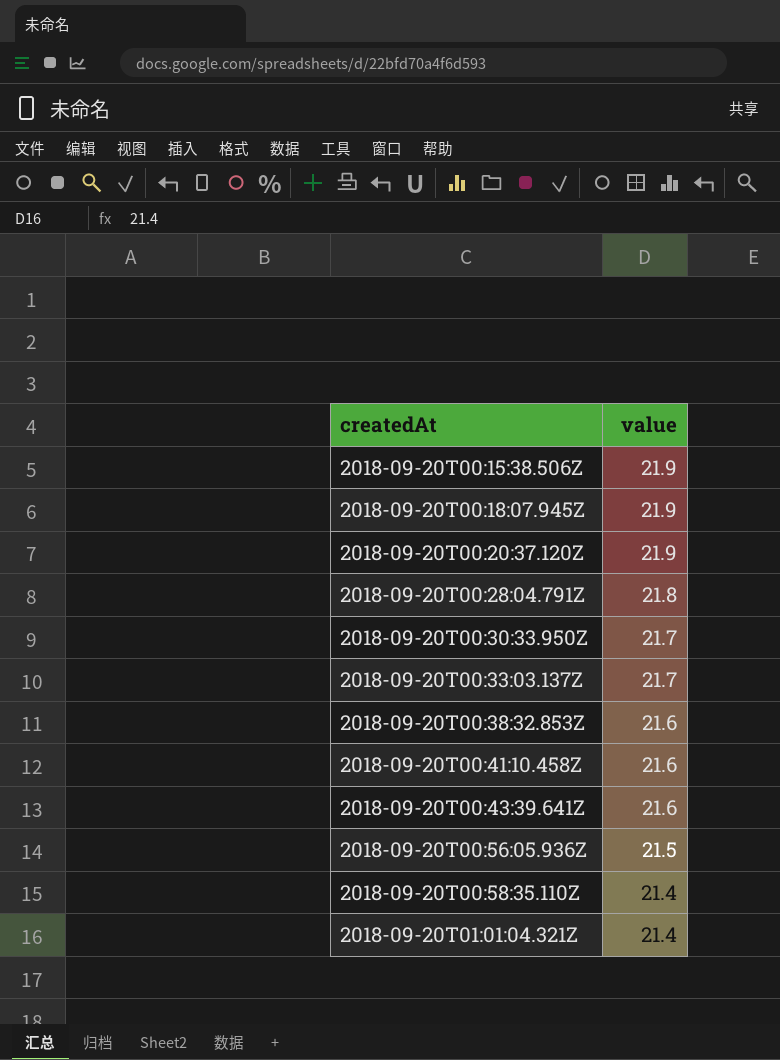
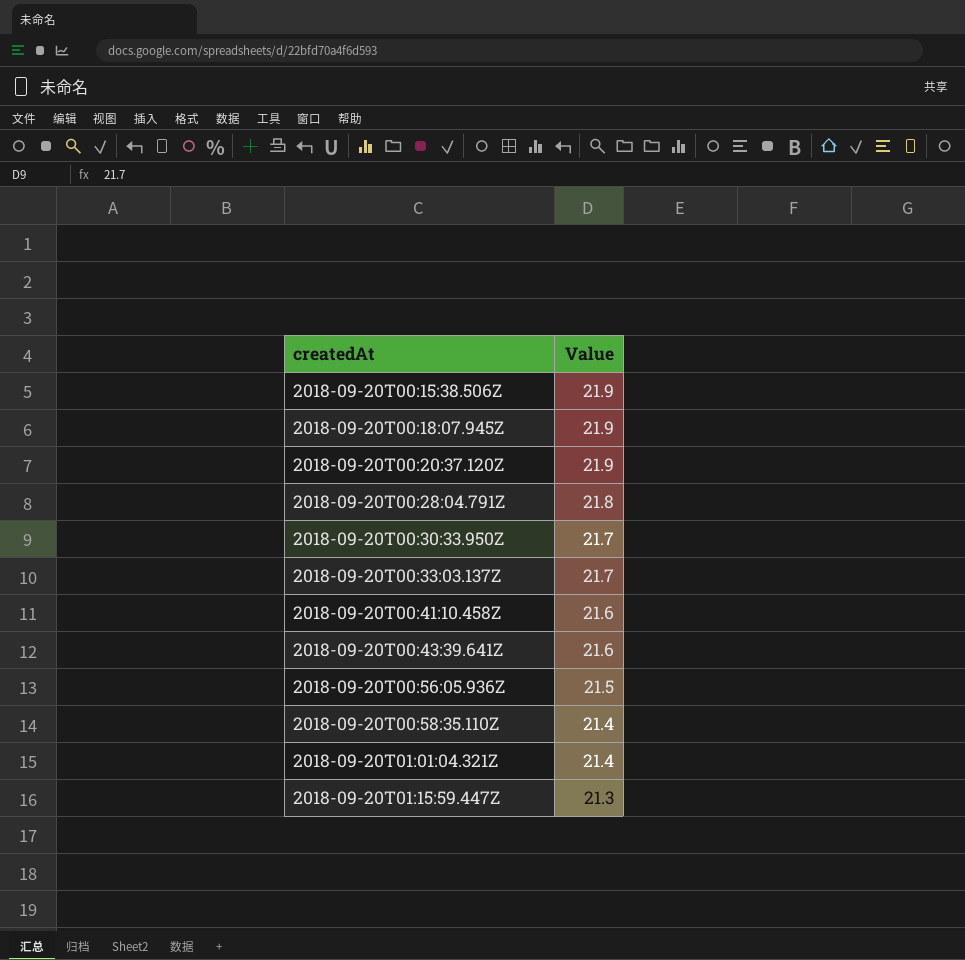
column name: value -> Value
row 2018-09-20T00:38:32.853Z: 21.6 -> none
row 2018-09-20T01:15:59.447Z: none -> 21.3

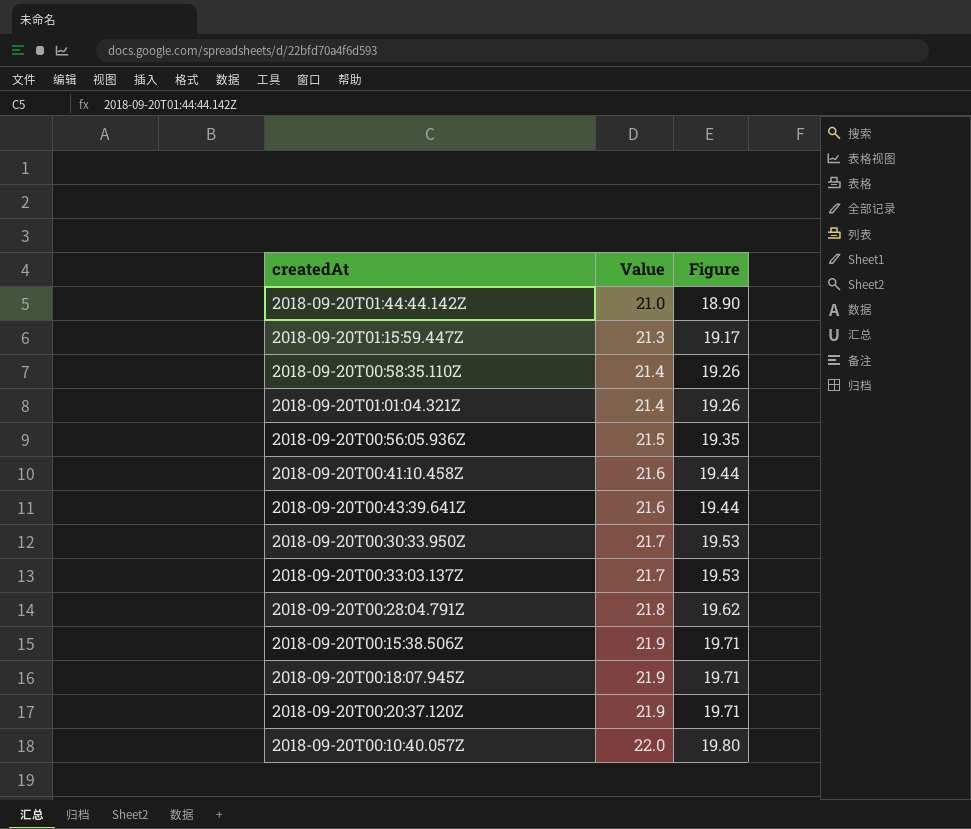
row order: createdAt ascending -> Value ascending
column Figure | formula: none -> [Value] * 0.9
row 2018-09-20T01:44:44.142Z: none -> 21.0 | 18.90
row 2018-09-20T00:10:40.057Z: none -> 22.0 | 19.80

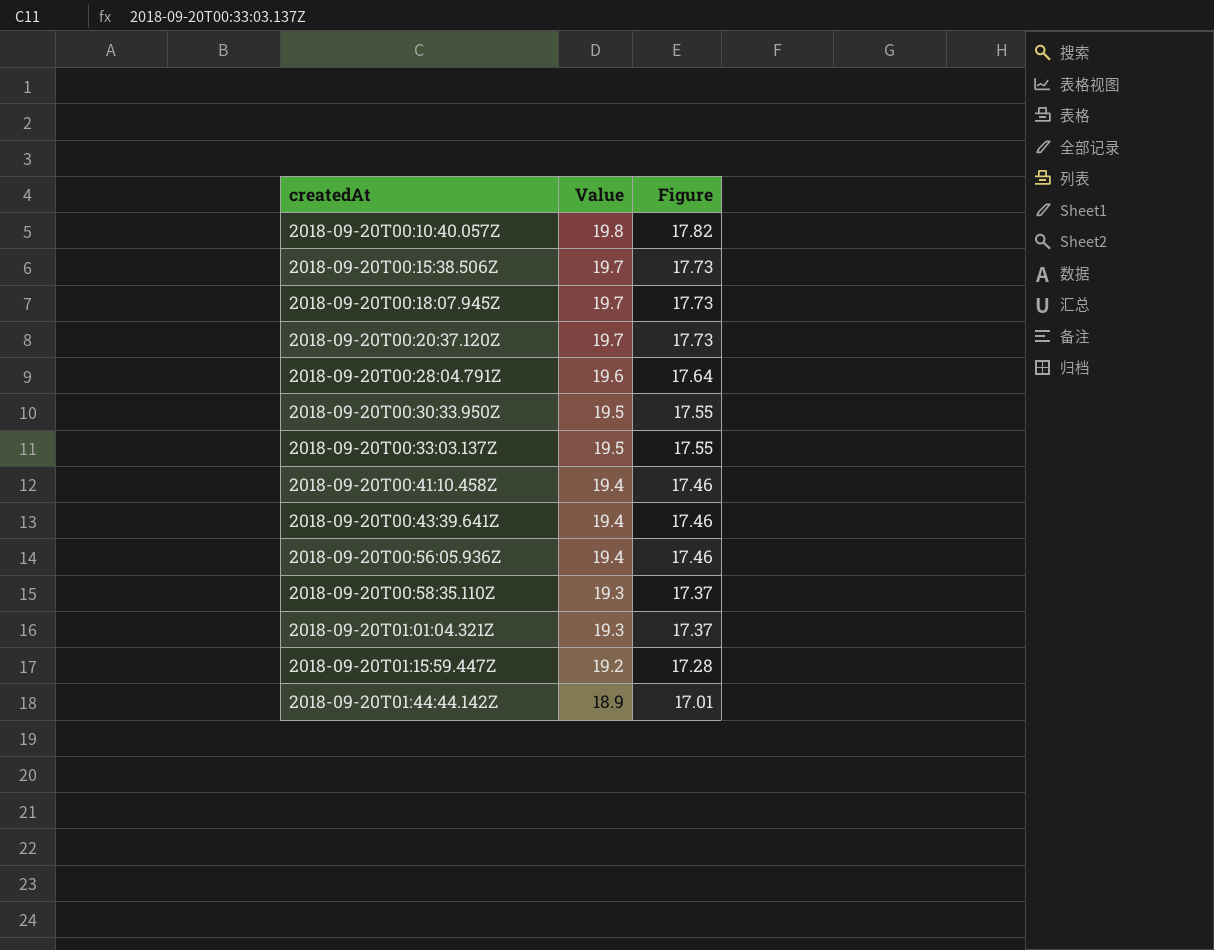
row order: Value ascending -> createdAt ascending
2018-09-20T00:10:40.057Z | Value: 22.0 -> 19.8
2018-09-20T00:10:40.057Z | Figure: 19.80 -> 17.82
2018-09-20T00:15:38.506Z | Value: 21.9 -> 19.7
2018-09-20T00:15:38.506Z | Figure: 19.71 -> 17.73
2018-09-20T00:18:07.945Z | Value: 21.9 -> 19.7
2018-09-20T00:18:07.945Z | Figure: 19.71 -> 17.73
2018-09-20T00:20:37.120Z | Value: 21.9 -> 19.7
2018-09-20T00:20:37.120Z | Figure: 19.71 -> 17.73
2018-09-20T00:28:04.791Z | Value: 21.8 -> 19.6
2018-09-20T00:28:04.791Z | Figure: 19.62 -> 17.64
2018-09-20T00:30:33.950Z | Value: 21.7 -> 19.5
2018-09-20T00:30:33.950Z | Figure: 19.53 -> 17.55
2018-09-20T00:33:03.137Z | Value: 21.7 -> 19.5
2018-09-20T00:33:03.137Z | Figure: 19.53 -> 17.55
2018-09-20T00:41:10.458Z | Value: 21.6 -> 19.4
2018-09-20T00:41:10.458Z | Figure: 19.44 -> 17.46
2018-09-20T00:43:39.641Z | Value: 21.6 -> 19.4
2018-09-20T00:43:39.641Z | Figure: 19.44 -> 17.46
2018-09-20T00:56:05.936Z | Value: 21.5 -> 19.4
2018-09-20T00:56:05.936Z | Figure: 19.35 -> 17.46
2018-09-20T00:58:35.110Z | Value: 21.4 -> 19.3
2018-09-20T00:58:35.110Z | Figure: 19.26 -> 17.37
2018-09-20T01:01:04.321Z | Value: 21.4 -> 19.3
2018-09-20T01:01:04.321Z | Figure: 19.26 -> 17.37
2018-09-20T01:15:59.447Z | Value: 21.3 -> 19.2
2018-09-20T01:15:59.447Z | Figure: 19.17 -> 17.28
2018-09-20T01:44:44.142Z | Value: 21.0 -> 18.9
2018-09-20T01:44:44.142Z | Figure: 18.90 -> 17.01

